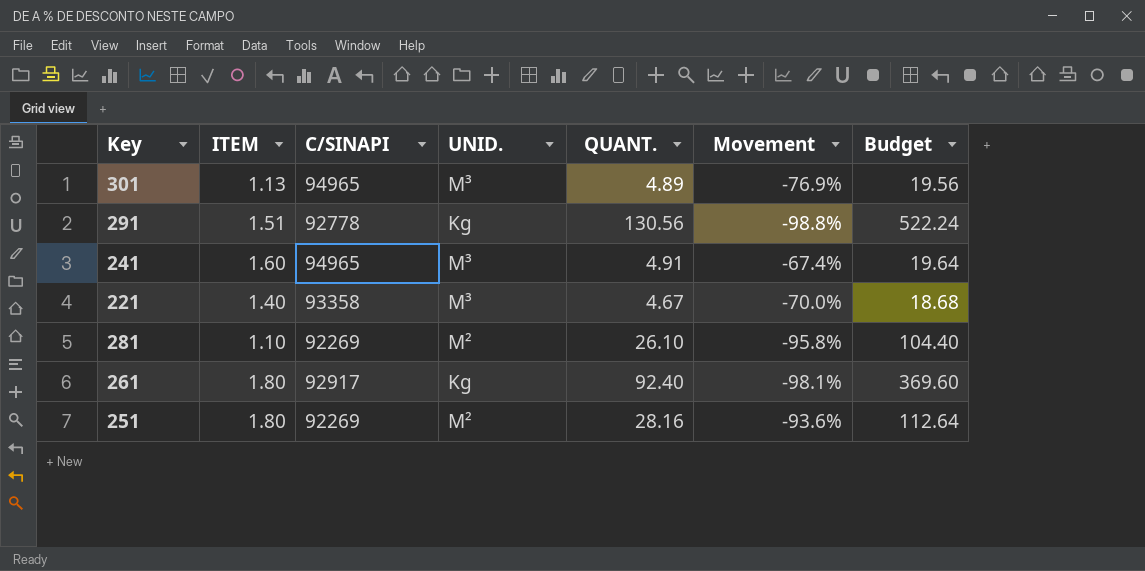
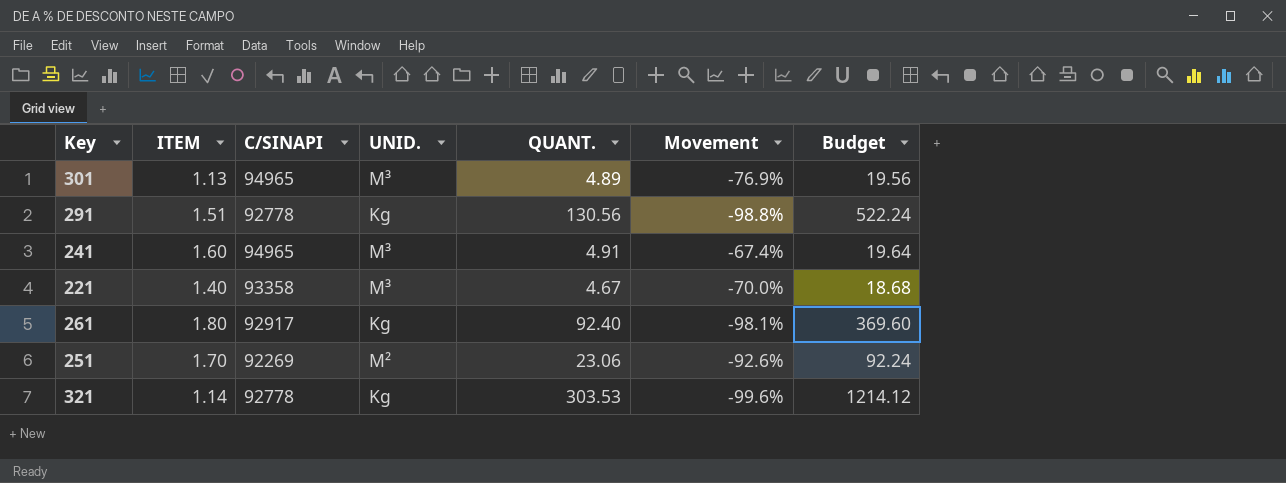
row 281: 1.10 | 92269 | M² | 26.10 | -95.8% | 104.40 -> none
251 | ITEM: 1.80 -> 1.70
251 | QUANT.: 28.16 -> 23.06
251 | Movement: -93.6% -> -92.6%
251 | Budget: 112.64 -> 92.24
row 321: none -> 1.14 | 92778 | Kg | 303.53 | -99.6% | 1214.12

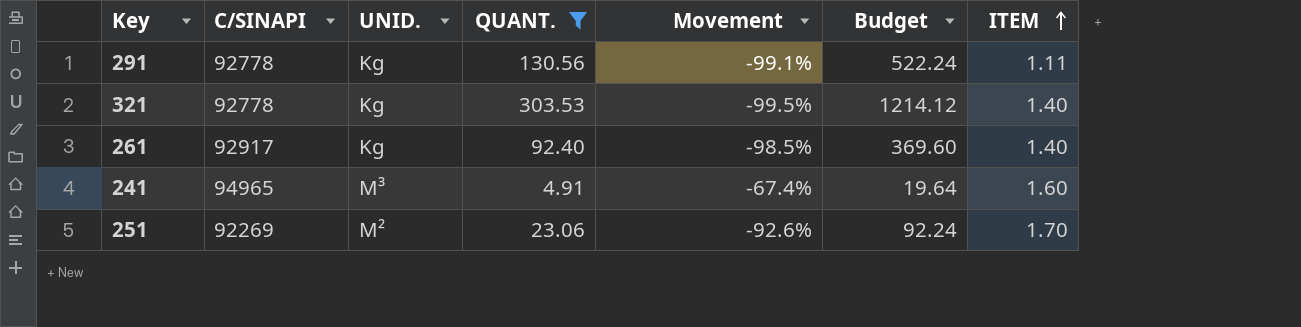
filter: none -> QUANT. >= 4.91
row order: none -> ITEM ascending
column ITEM | position: 2 -> 7
291 | Movement: -98.8% -> -99.1%
291 | ITEM: 1.51 -> 1.11
321 | Movement: -99.6% -> -99.5%
321 | ITEM: 1.14 -> 1.40
261 | Movement: -98.1% -> -98.5%
261 | ITEM: 1.80 -> 1.40

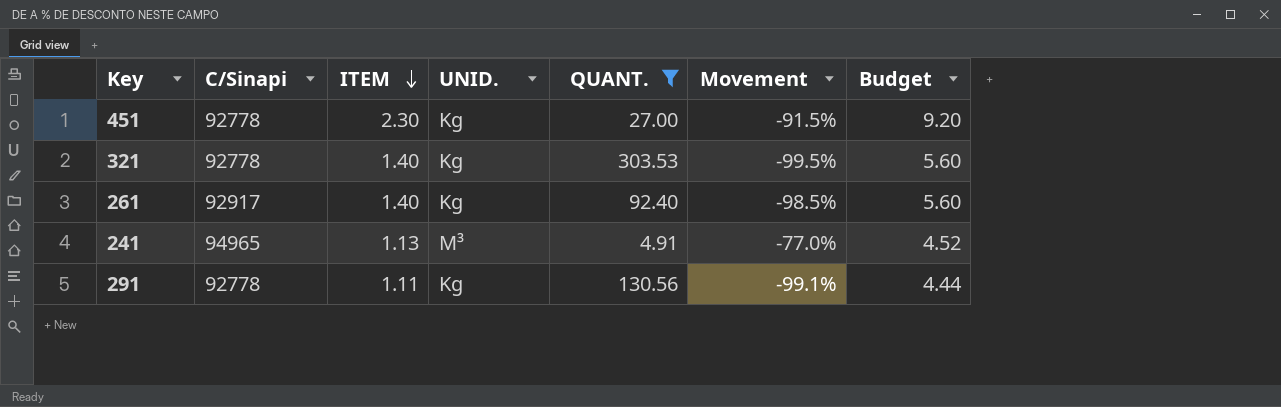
row order: ITEM ascending -> ITEM descending
column name: C/SINAPI -> C/Sinapi
column ITEM | position: 7 -> 3
column Budget | formula: [QUANT.] * 4 -> [ITEM] * 4
row 251: 92269 | M² | 23.06 | -92.6% | 92.24 | 1.70 -> none
row 451: none -> 92778 | 2.30 | Kg | 27.00 | -91.5% | 9.20
241 | ITEM: 1.60 -> 1.13
241 | Movement: -67.4% -> -77.0%

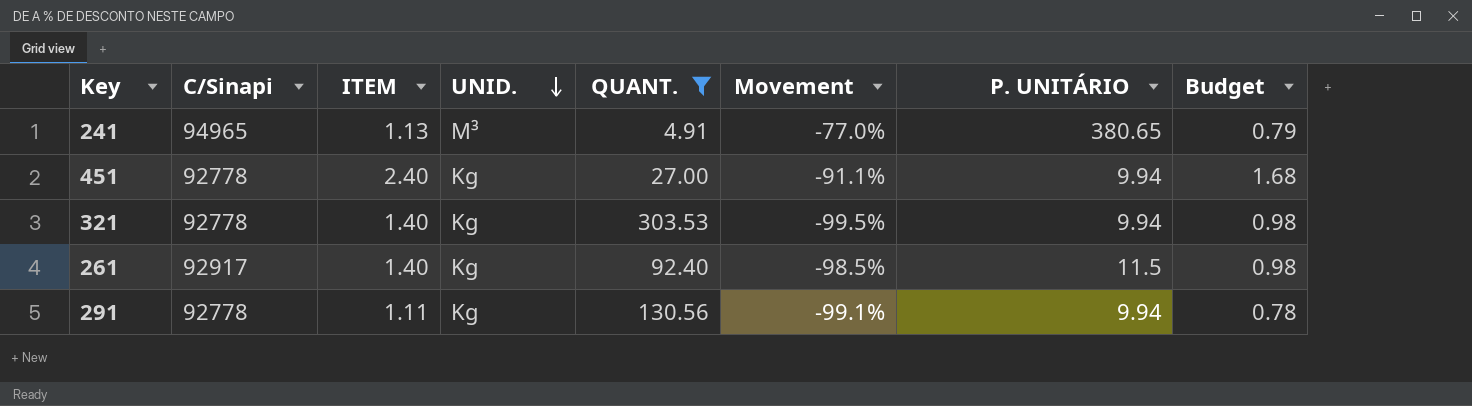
row order: ITEM descending -> UNID. descending
column P. UNITÁRIO | position: none -> 7
column Budget | formula: [ITEM] * 4 -> [ITEM] * 0.7
451 | ITEM: 2.30 -> 2.40
451 | Movement: -91.5% -> -91.1%

